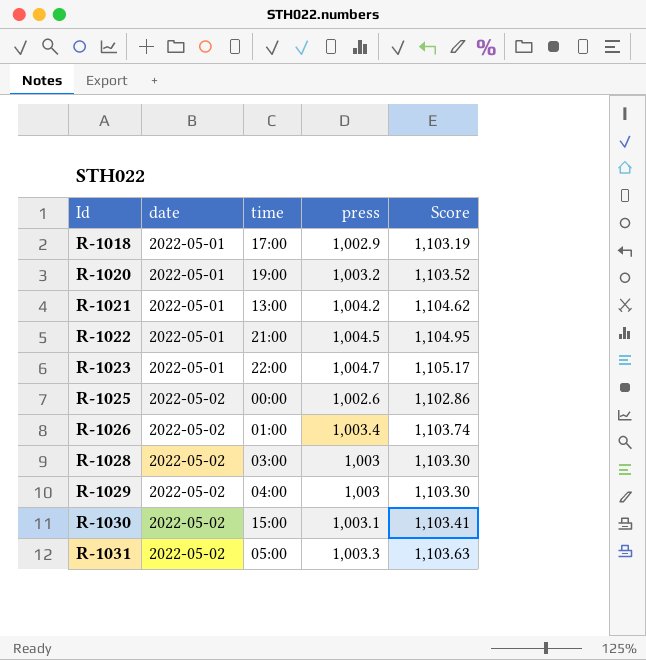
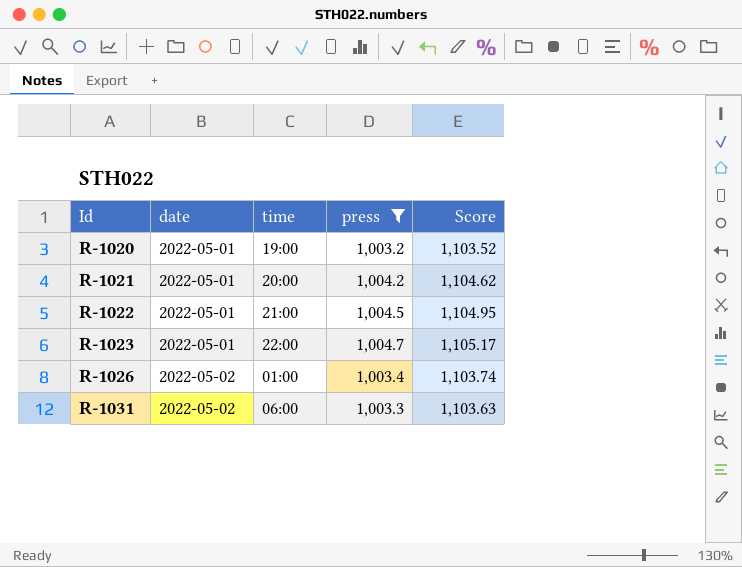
filter: none -> press >= 1,003.2
R-1021 | time: 13:00 -> 20:00
R-1031 | time: 05:00 -> 06:00

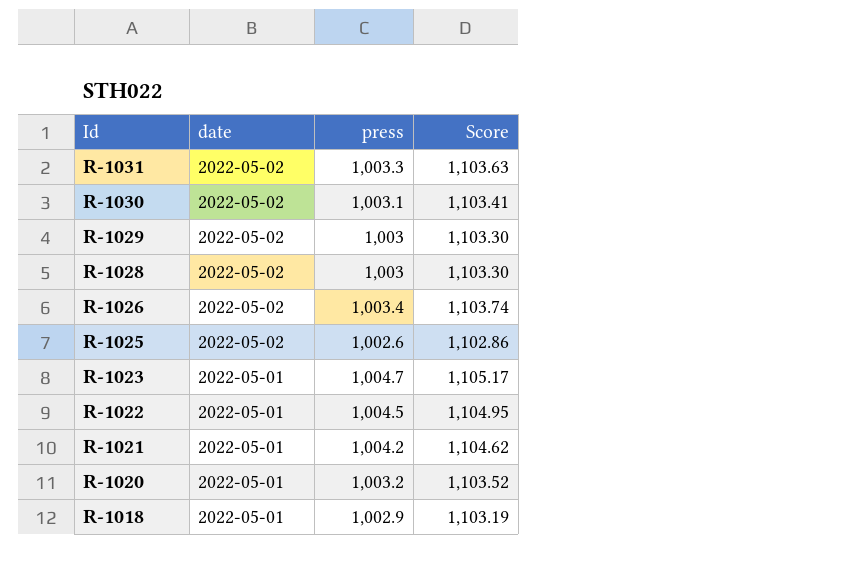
filter: press >= 1,003.2 -> none
row order: Id ascending -> Id descending
column time | position: 3 -> none

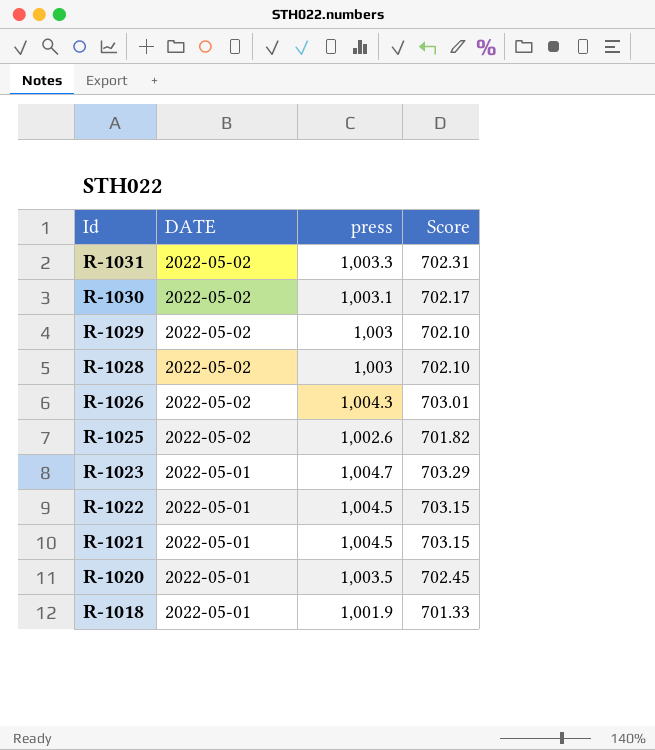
column name: date -> DATE
column Score | formula: [press] * 1.1 -> [press] * 0.7
R-1026 | press: 1,003.4 -> 1,004.3
R-1021 | press: 1,004.2 -> 1,004.5
R-1020 | press: 1,003.2 -> 1,003.5
R-1018 | press: 1,002.9 -> 1,001.9

